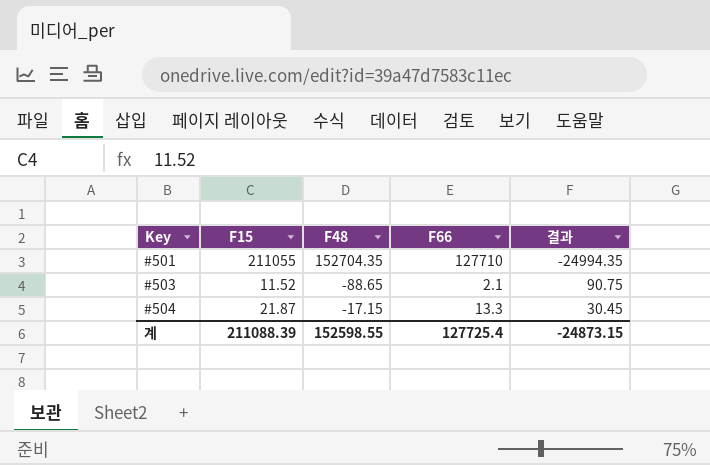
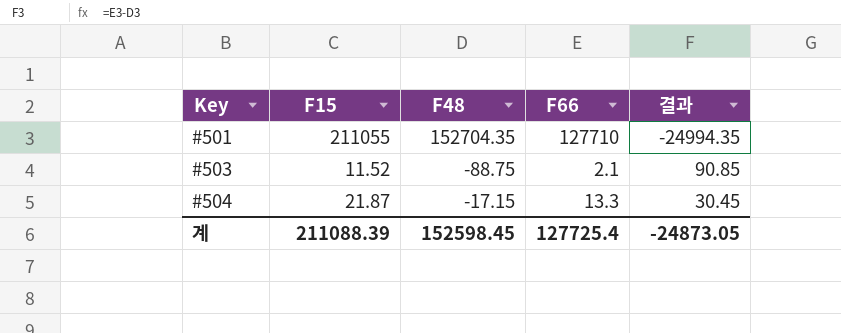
#503 | F48: -88.65 -> -88.75
#503 | 결과: 90.75 -> 90.85
계 | F48: 152598.55 -> 152598.45
계 | 결과: -24873.15 -> -24873.05

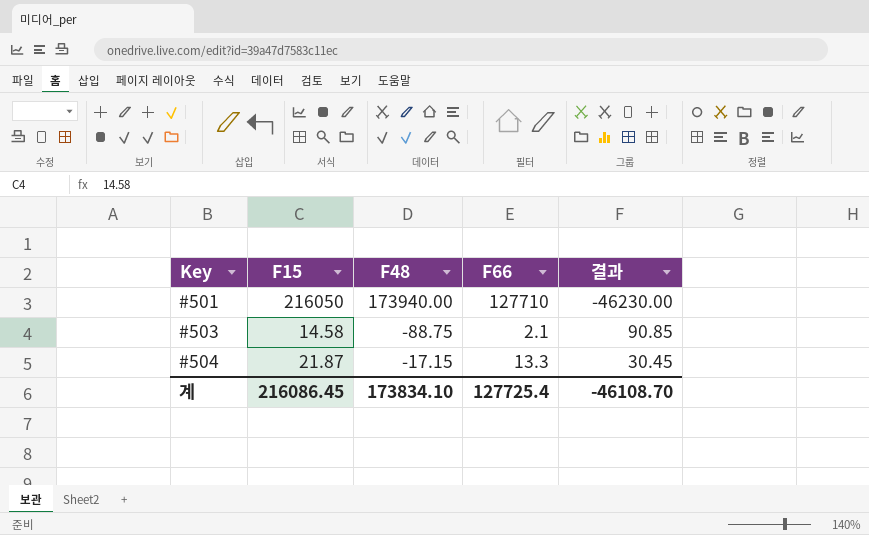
#501 | F15: 211055 -> 216050
#501 | F48: 152704.35 -> 173940.00
#501 | 결과: -24994.35 -> -46230.00
#503 | F15: 11.52 -> 14.58
계 | F15: 211088.39 -> 216086.45
계 | F48: 152598.45 -> 173834.10
계 | 결과: -24873.05 -> -46108.70

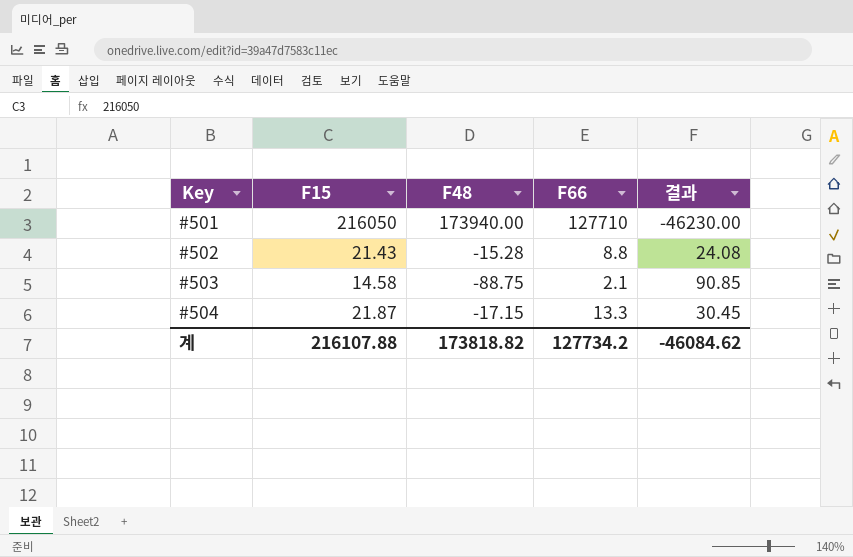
row #502: none -> 21.43 | -15.28 | 8.8 | 24.08
계 | F15: 216086.45 -> 216107.88
계 | F48: 173834.10 -> 173818.82
계 | F66: 127725.4 -> 127734.2
계 | 결과: -46108.70 -> -46084.62

